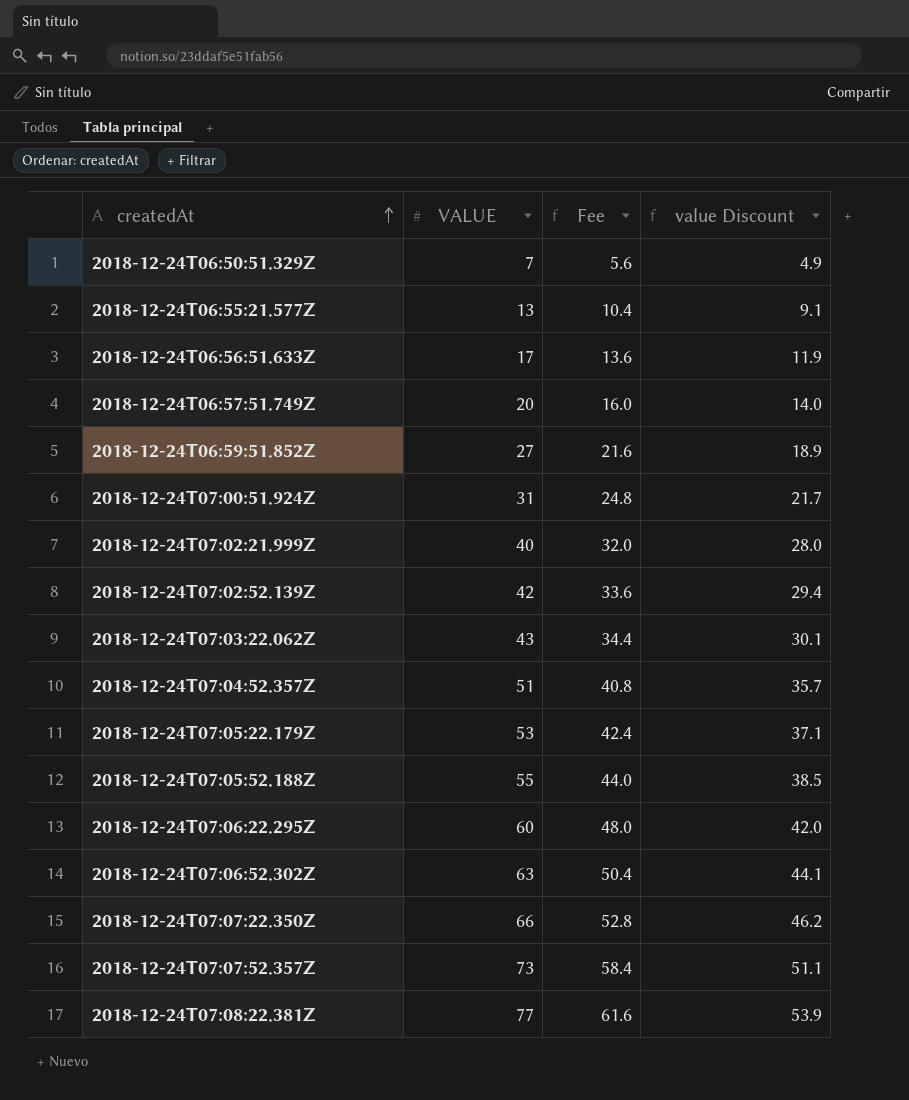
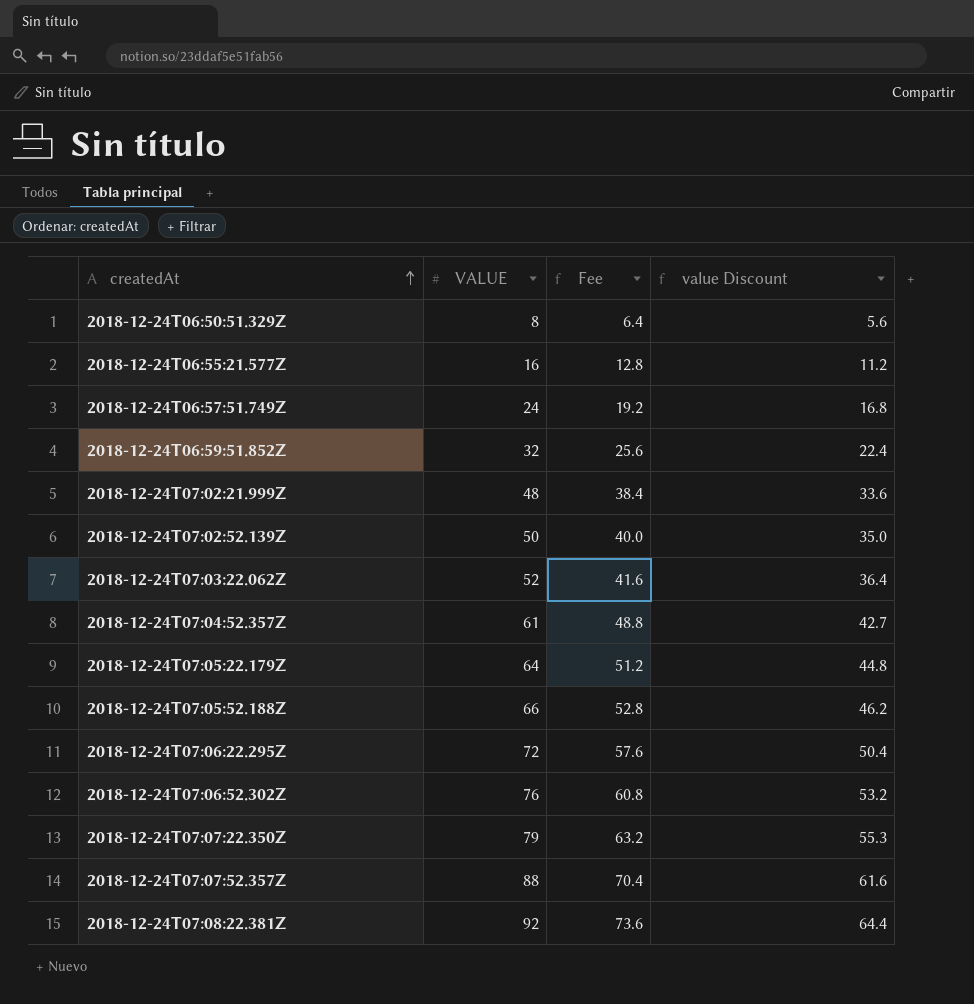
row 2018-12-24T06:56:51.633Z: 17 | 13.6 | 11.9 -> none
row 2018-12-24T07:00:51.924Z: 31 | 24.8 | 21.7 -> none
2018-12-24T06:50:51.329Z | VALUE: 7 -> 8
2018-12-24T06:50:51.329Z | Fee: 5.6 -> 6.4
2018-12-24T06:50:51.329Z | value Discount: 4.9 -> 5.6
2018-12-24T06:55:21.577Z | VALUE: 13 -> 16
2018-12-24T06:55:21.577Z | Fee: 10.4 -> 12.8
2018-12-24T06:55:21.577Z | value Discount: 9.1 -> 11.2
2018-12-24T06:57:51.749Z | VALUE: 20 -> 24
2018-12-24T06:57:51.749Z | Fee: 16.0 -> 19.2
2018-12-24T06:57:51.749Z | value Discount: 14.0 -> 16.8
2018-12-24T06:59:51.852Z | VALUE: 27 -> 32
2018-12-24T06:59:51.852Z | Fee: 21.6 -> 25.6
2018-12-24T06:59:51.852Z | value Discount: 18.9 -> 22.4
2018-12-24T07:02:21.999Z | VALUE: 40 -> 48
2018-12-24T07:02:21.999Z | Fee: 32.0 -> 38.4
2018-12-24T07:02:21.999Z | value Discount: 28.0 -> 33.6
2018-12-24T07:02:52.139Z | VALUE: 42 -> 50
2018-12-24T07:02:52.139Z | Fee: 33.6 -> 40.0
2018-12-24T07:02:52.139Z | value Discount: 29.4 -> 35.0
2018-12-24T07:03:22.062Z | VALUE: 43 -> 52
2018-12-24T07:03:22.062Z | Fee: 34.4 -> 41.6
2018-12-24T07:03:22.062Z | value Discount: 30.1 -> 36.4
2018-12-24T07:04:52.357Z | VALUE: 51 -> 61
2018-12-24T07:04:52.357Z | Fee: 40.8 -> 48.8
2018-12-24T07:04:52.357Z | value Discount: 35.7 -> 42.7
2018-12-24T07:05:22.179Z | VALUE: 53 -> 64
2018-12-24T07:05:22.179Z | Fee: 42.4 -> 51.2
2018-12-24T07:05:22.179Z | value Discount: 37.1 -> 44.8
2018-12-24T07:05:52.188Z | VALUE: 55 -> 66
2018-12-24T07:05:52.188Z | Fee: 44.0 -> 52.8
2018-12-24T07:05:52.188Z | value Discount: 38.5 -> 46.2
2018-12-24T07:06:22.295Z | VALUE: 60 -> 72
2018-12-24T07:06:22.295Z | Fee: 48.0 -> 57.6
2018-12-24T07:06:22.295Z | value Discount: 42.0 -> 50.4
2018-12-24T07:06:52.302Z | VALUE: 63 -> 76
2018-12-24T07:06:52.302Z | Fee: 50.4 -> 60.8
2018-12-24T07:06:52.302Z | value Discount: 44.1 -> 53.2
2018-12-24T07:07:22.350Z | VALUE: 66 -> 79
2018-12-24T07:07:22.350Z | Fee: 52.8 -> 63.2
2018-12-24T07:07:22.350Z | value Discount: 46.2 -> 55.3
2018-12-24T07:07:52.357Z | VALUE: 73 -> 88
2018-12-24T07:07:52.357Z | Fee: 58.4 -> 70.4
2018-12-24T07:07:52.357Z | value Discount: 51.1 -> 61.6
2018-12-24T07:08:22.381Z | VALUE: 77 -> 92
2018-12-24T07:08:22.381Z | Fee: 61.6 -> 73.6
2018-12-24T07:08:22.381Z | value Discount: 53.9 -> 64.4

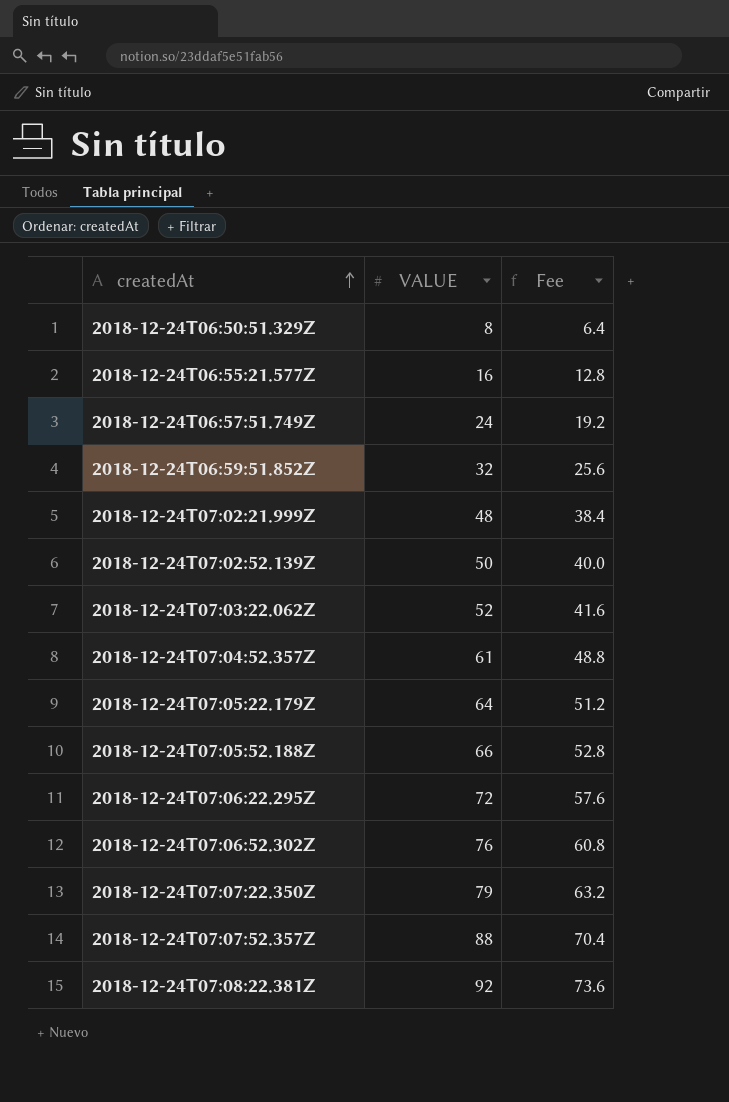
column value Discount | formula: [VALUE] * 0.7 -> none

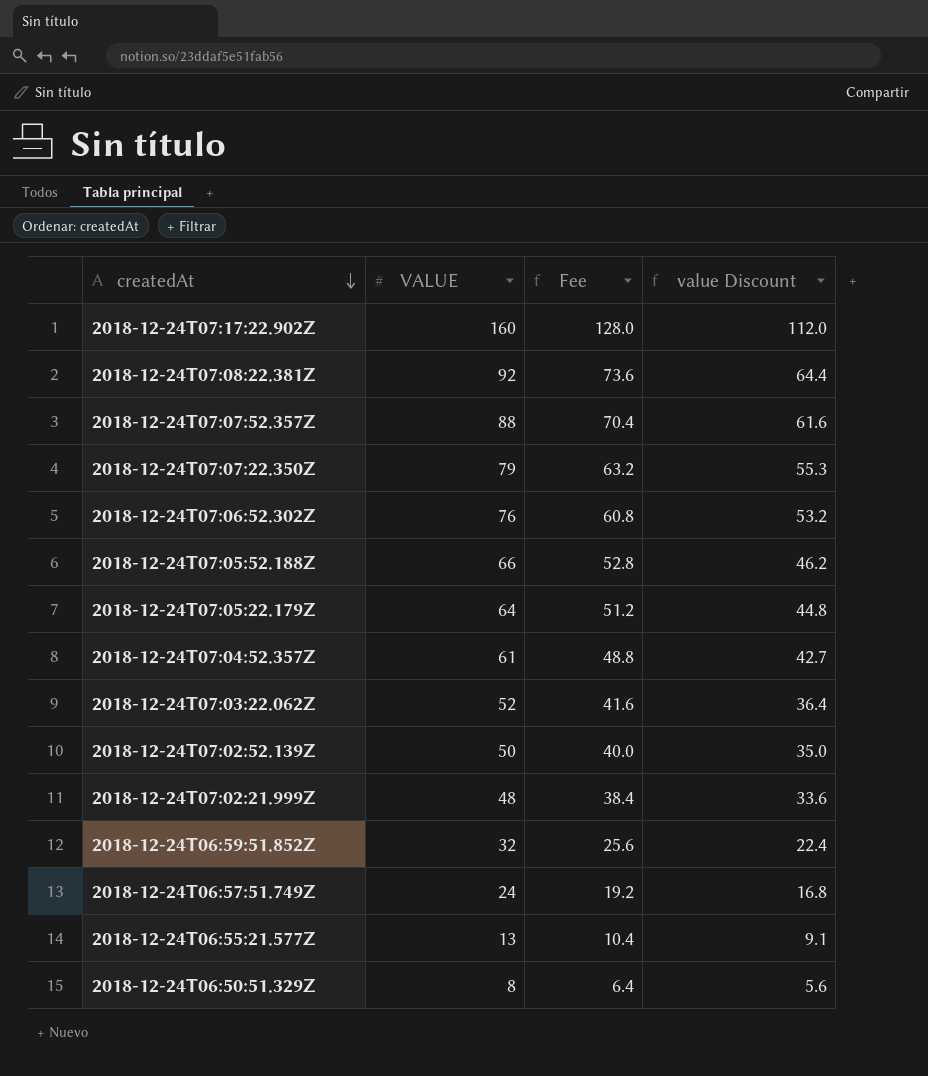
row order: createdAt ascending -> createdAt descending
column value Discount | formula: none -> [VALUE] * 0.7
row 2018-12-24T07:06:22.295Z: 72 | 57.6 -> none
row 2018-12-24T07:17:22.902Z: none -> 160 | 128.0 | 112.0
2018-12-24T06:55:21.577Z | VALUE: 16 -> 13
2018-12-24T06:55:21.577Z | Fee: 12.8 -> 10.4

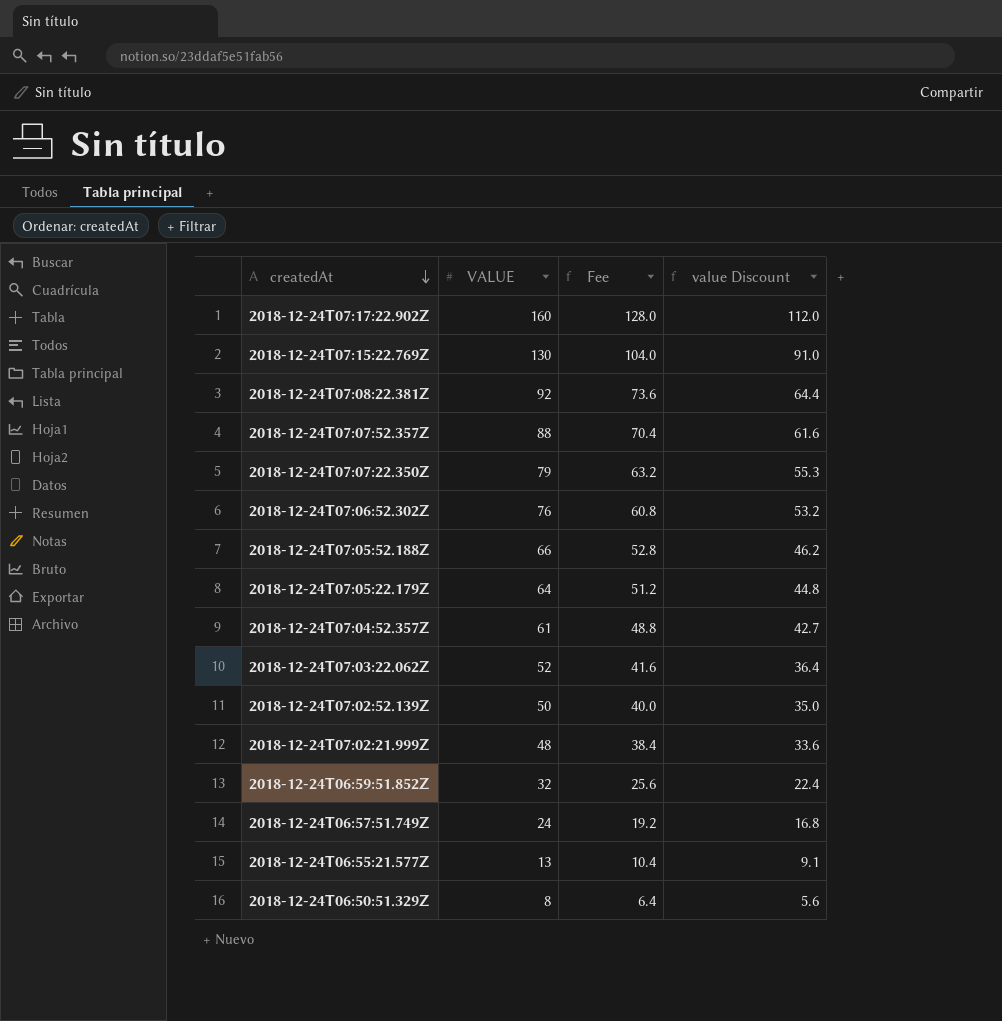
row 2018-12-24T07:15:22.769Z: none -> 130 | 104.0 | 91.0

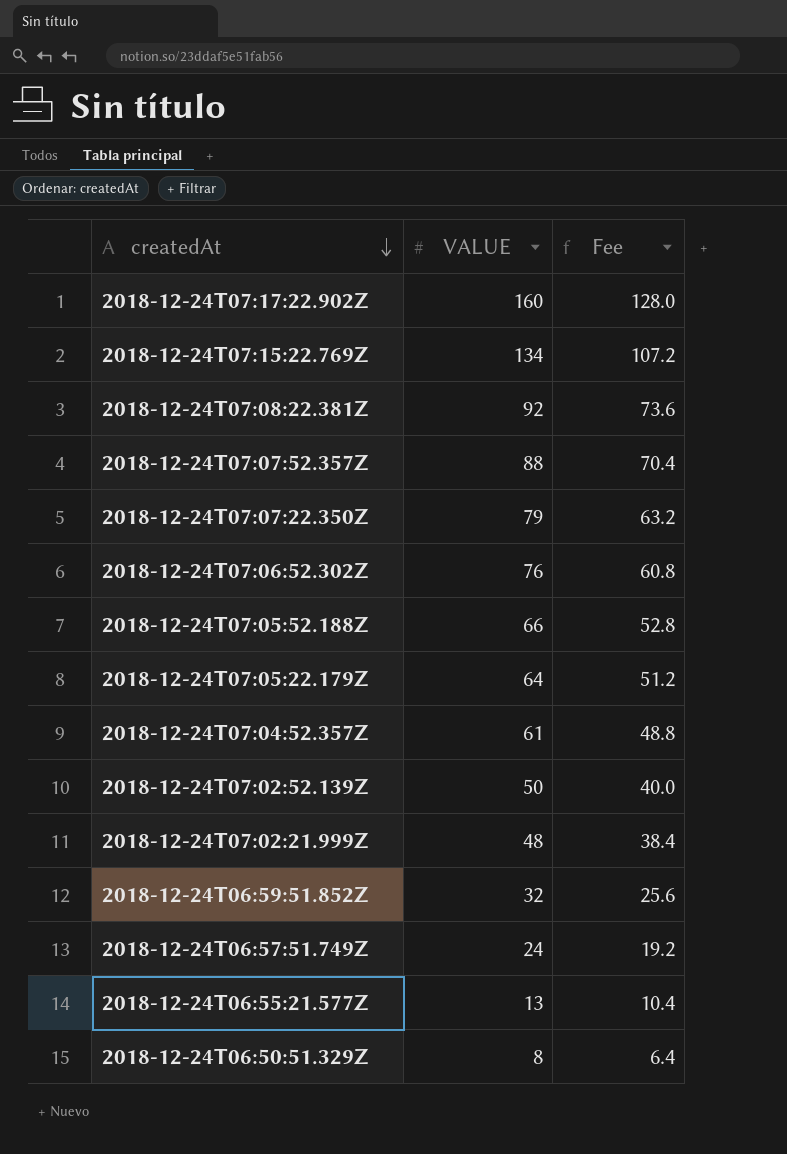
column value Discount | formula: [VALUE] * 0.7 -> none
row 2018-12-24T07:03:22.062Z: 52 | 41.6 | 36.4 -> none
2018-12-24T07:15:22.769Z | VALUE: 130 -> 134
2018-12-24T07:15:22.769Z | Fee: 104.0 -> 107.2

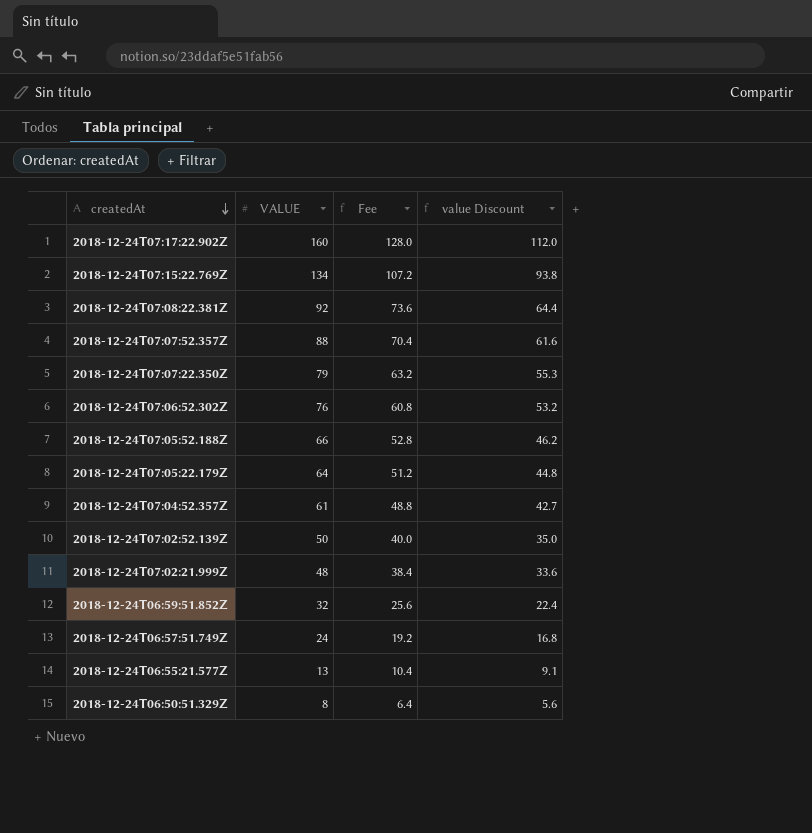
column value Discount | formula: none -> [VALUE] * 0.7

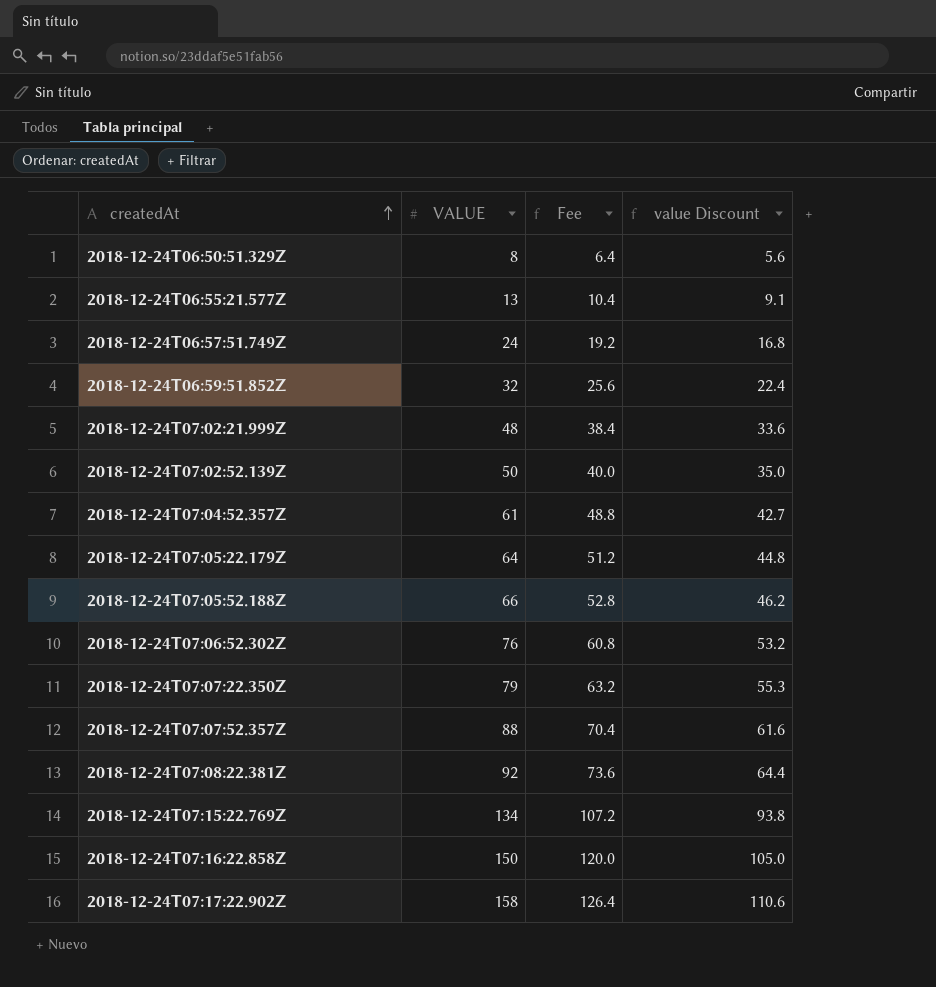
row order: createdAt descending -> createdAt ascending
row 2018-12-24T07:16:22.858Z: none -> 150 | 120.0 | 105.0
2018-12-24T07:17:22.902Z | VALUE: 160 -> 158
2018-12-24T07:17:22.902Z | Fee: 128.0 -> 126.4
2018-12-24T07:17:22.902Z | value Discount: 112.0 -> 110.6

